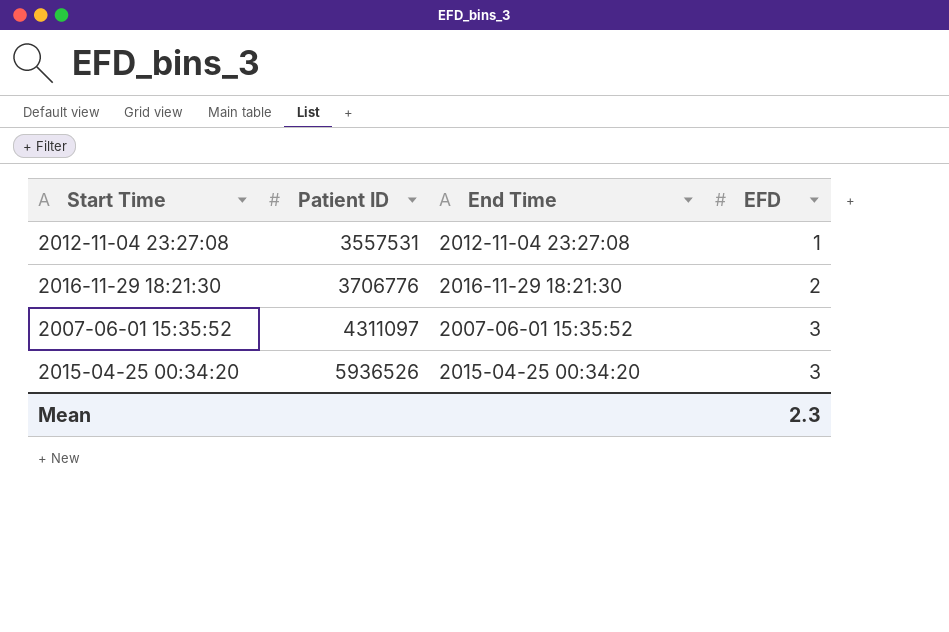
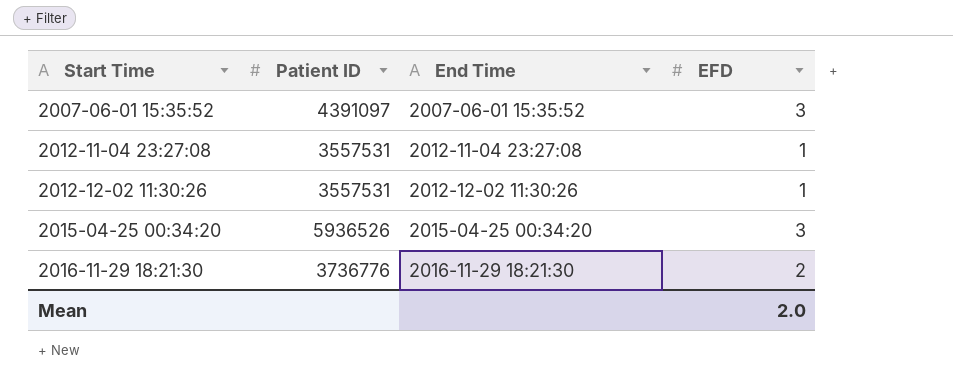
row order: Patient ID ascending -> Start Time ascending
2007-06-01 15:35:52 | Patient ID: 4311097 -> 4391097
row 2012-12-02 11:30:26: none -> 3557531 | 2012-12-02 11:30:26 | 1
2016-11-29 18:21:30 | Patient ID: 3706776 -> 3736776
Mean | EFD: 2.3 -> 2.0

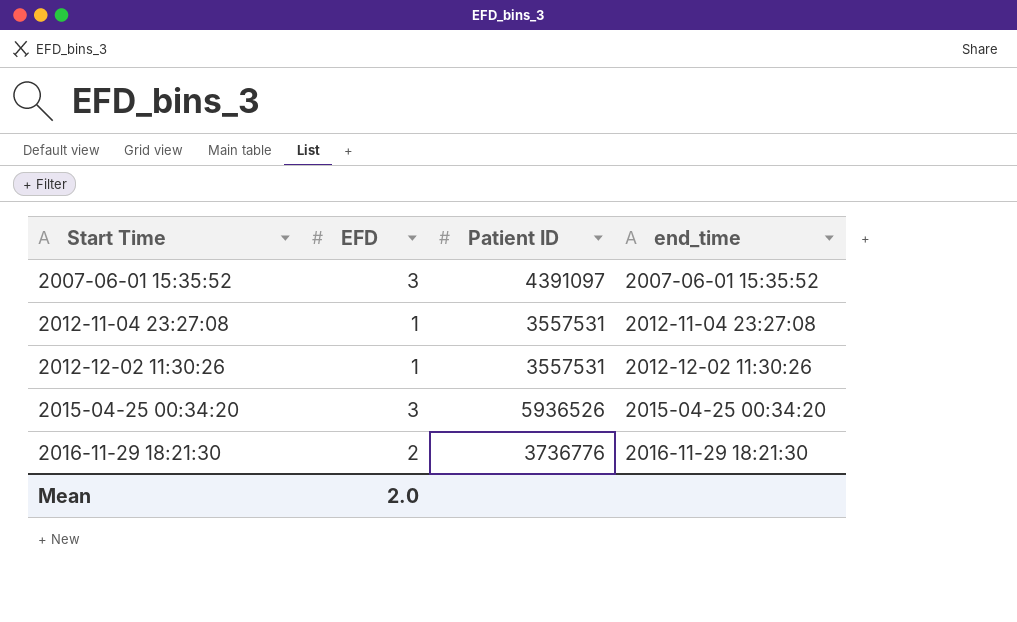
column EFD | position: 4 -> 2
column name: End Time -> end_time

